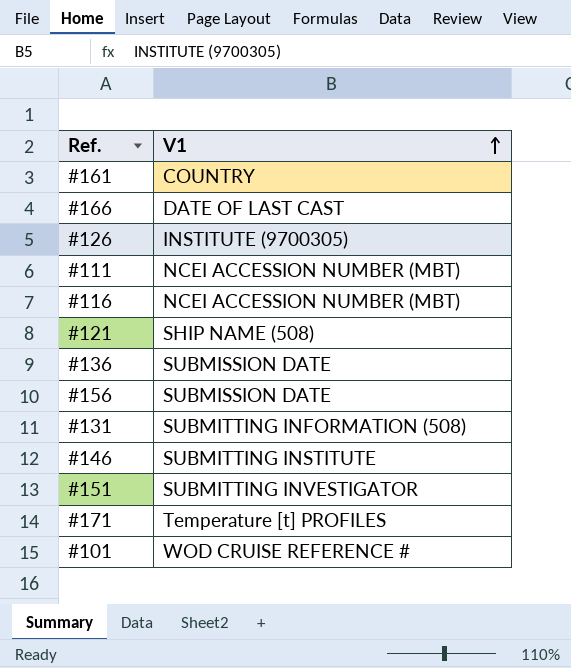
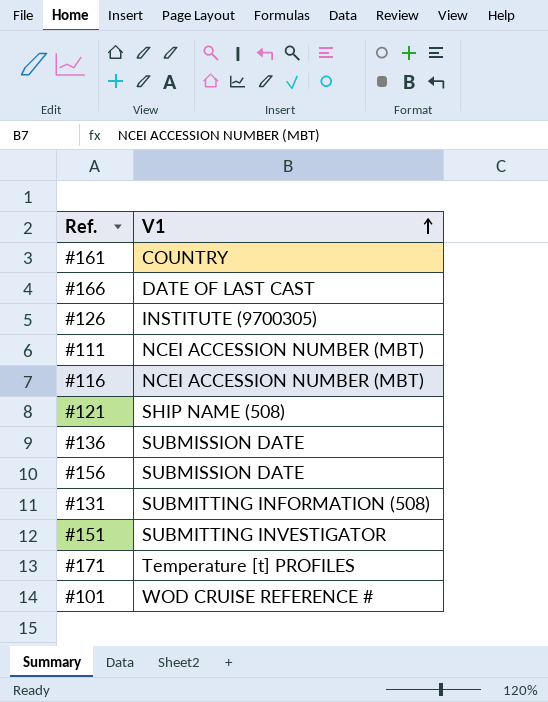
row #146: SUBMITTING INSTITUTE -> none

